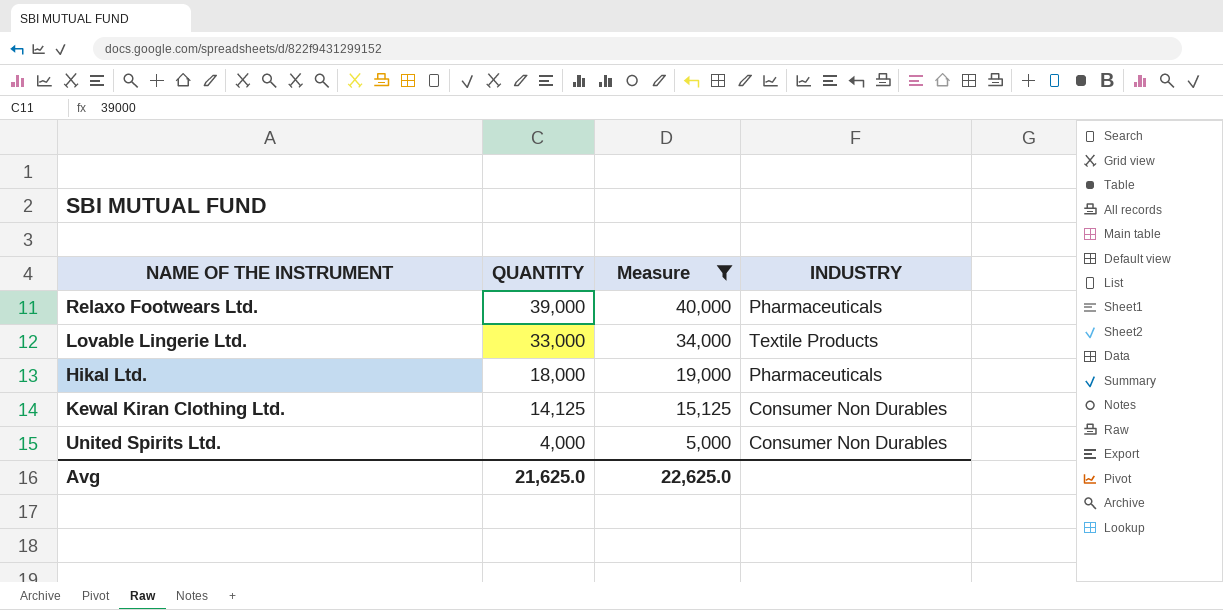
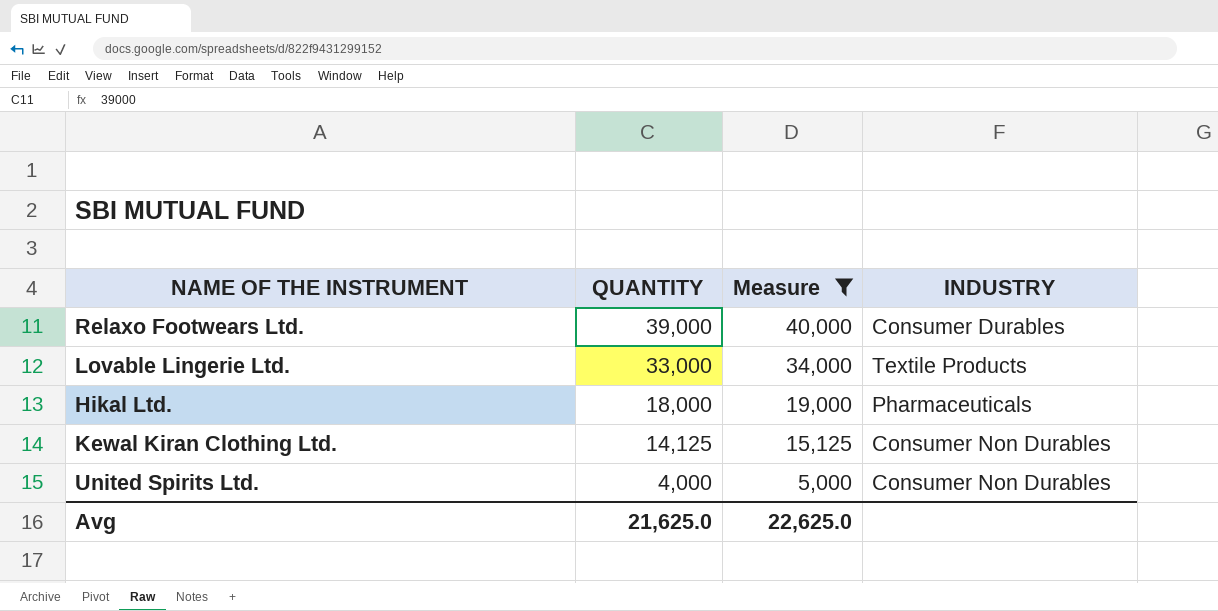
Relaxo Footwears Ltd. | INDUSTRY: Pharmaceuticals -> Consumer Durables

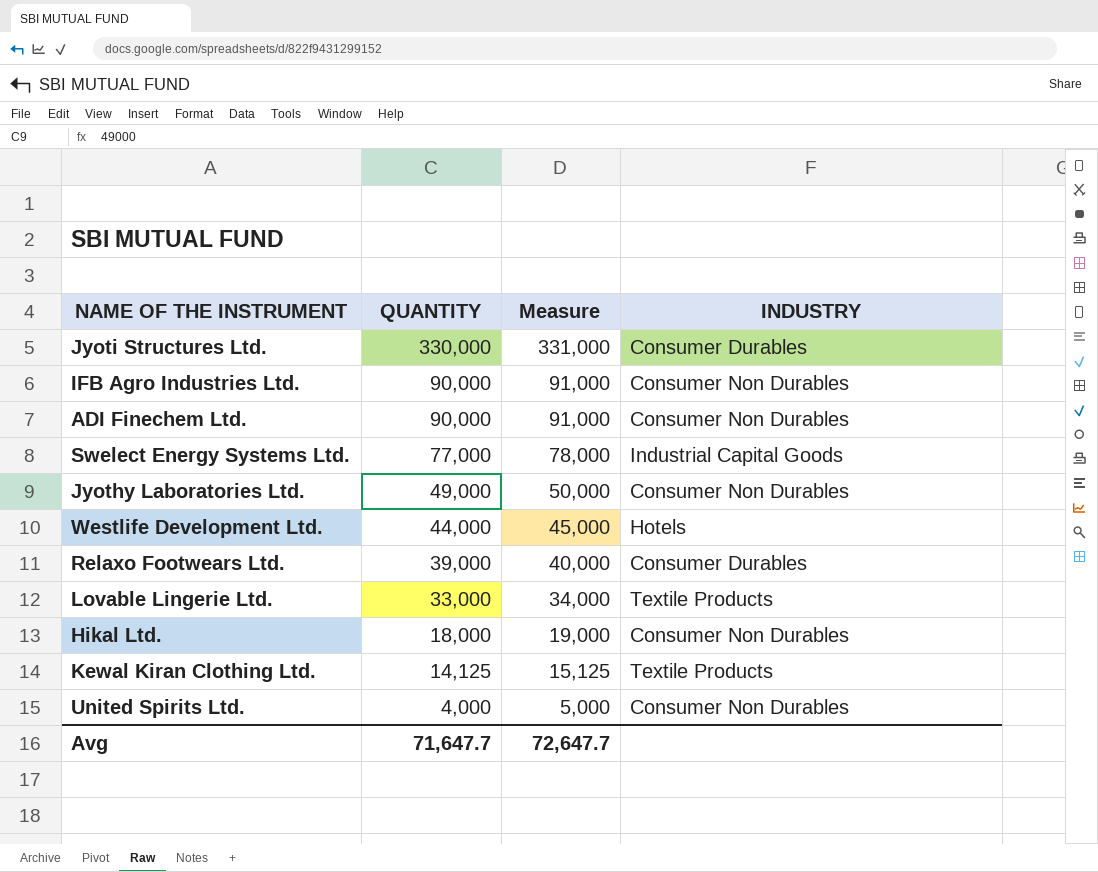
filter: Measure <= 40,000 -> none
Hikal Ltd. | INDUSTRY: Pharmaceuticals -> Consumer Non Durables
Kewal Kiran Clothing Ltd. | INDUSTRY: Consumer Non Durables -> Textile Products
Avg | QUANTITY: 21,625.0 -> 71,647.7
Avg | Measure: 22,625.0 -> 72,647.7

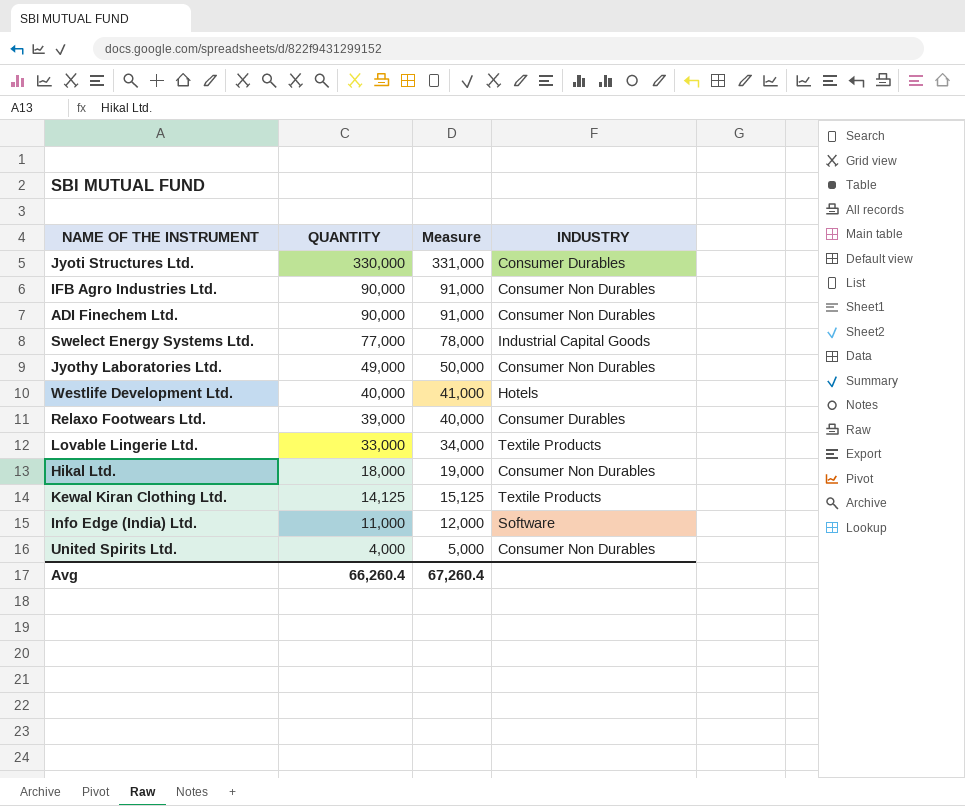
Westlife Development Ltd. | QUANTITY: 44,000 -> 40,000
Westlife Development Ltd. | Measure: 45,000 -> 41,000
row Info Edge (India) Ltd.: none -> 11,000 | 12,000 | Software
Avg | QUANTITY: 71,647.7 -> 66,260.4
Avg | Measure: 72,647.7 -> 67,260.4

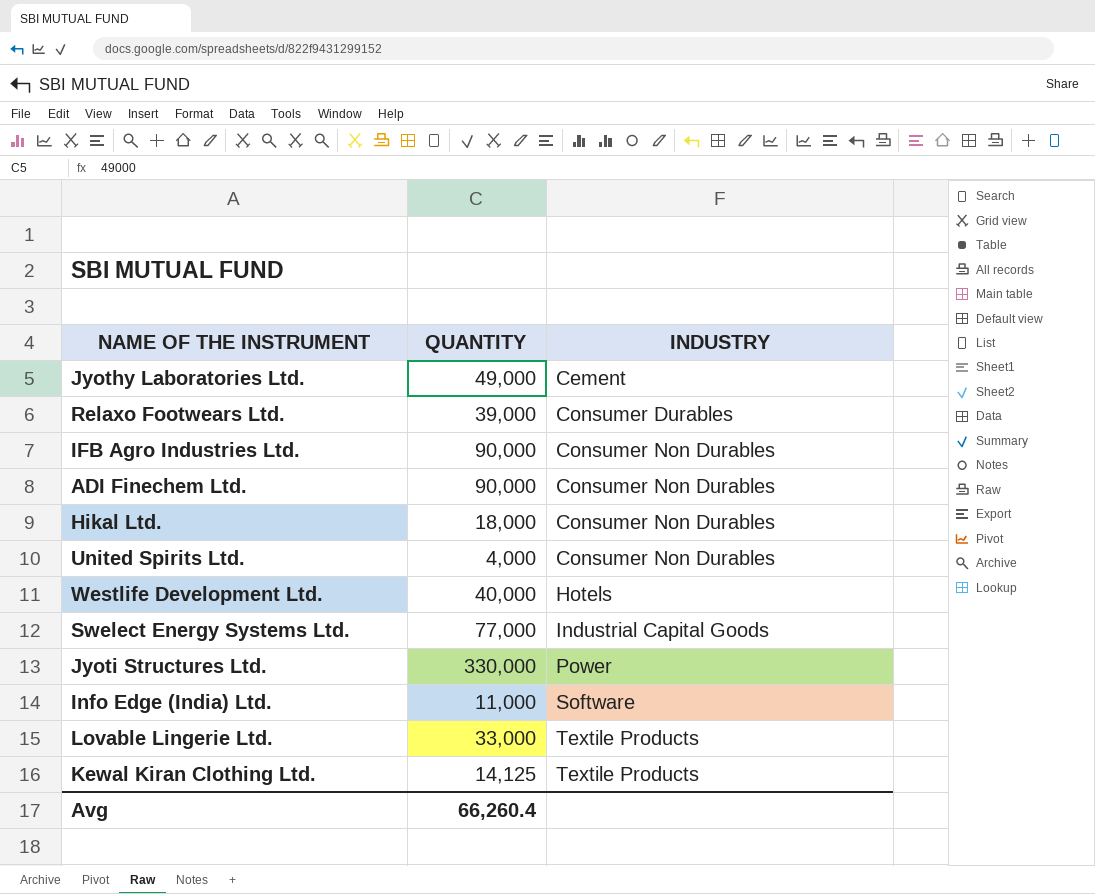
row order: QUANTITY descending -> INDUSTRY ascending
column Measure | formula: [QUANTITY] + 1000 -> none
Jyothy Laboratories Ltd. | INDUSTRY: Consumer Non Durables -> Cement
Jyoti Structures Ltd. | INDUSTRY: Consumer Durables -> Power

